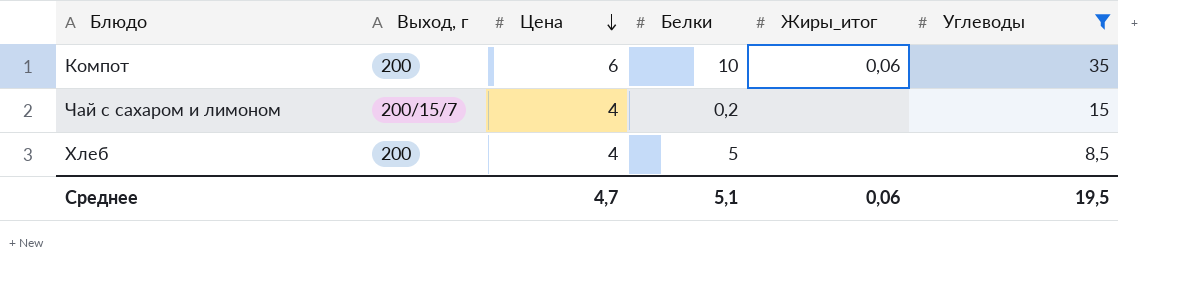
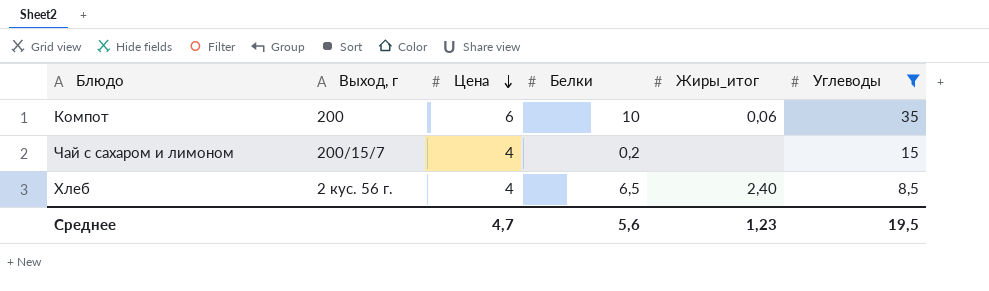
Хлеб | Выход, г: 200 -> 2 кус. 56 г.
Хлеб | Белки: 5 -> 6,5
Хлеб | Жиры_итог: none -> 2,40
Среднее | Белки: 5,1 -> 5,6
Среднее | Жиры_итог: 0,06 -> 1,23

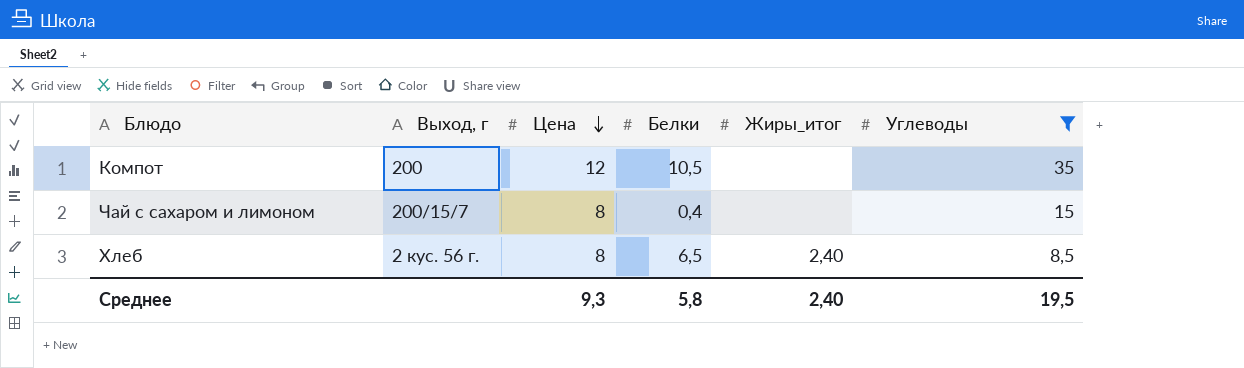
Компот | Цена: 6 -> 12
Компот | Белки: 10 -> 10,5
Компот | Жиры_итог: 0,06 -> none
Чай с сахаром и лимоном | Цена: 4 -> 8
Чай с сахаром и лимоном | Белки: 0,2 -> 0,4
Хлеб | Цена: 4 -> 8
Среднее | Цена: 4,7 -> 9,3
Среднее | Белки: 5,6 -> 5,8
Среднее | Жиры_итог: 1,23 -> 2,40

